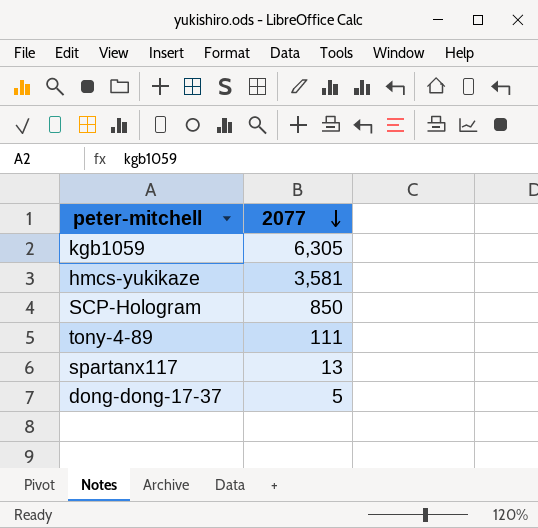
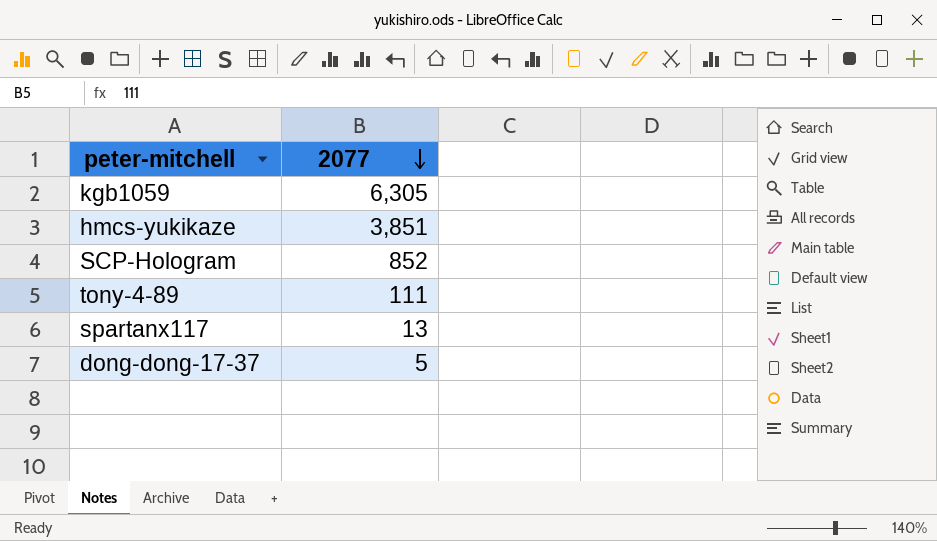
hmcs-yukikaze | 2077: 3,581 -> 3,851
SCP-Hologram | 2077: 850 -> 852

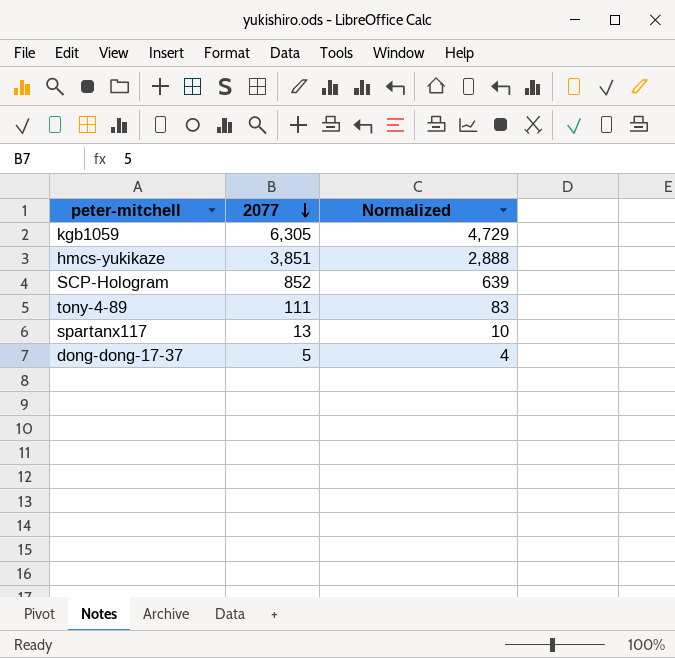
column Normalized | formula: none -> [2077] * 0.75

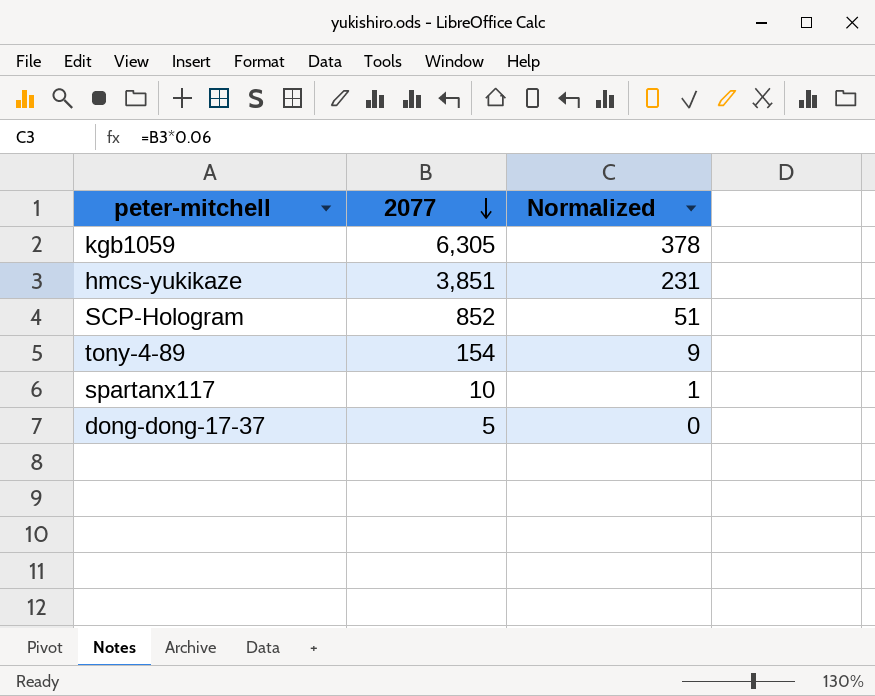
column Normalized | formula: [2077] * 0.75 -> [2077] * 0.06
tony-4-89 | 2077: 111 -> 154
spartanx117 | 2077: 13 -> 10

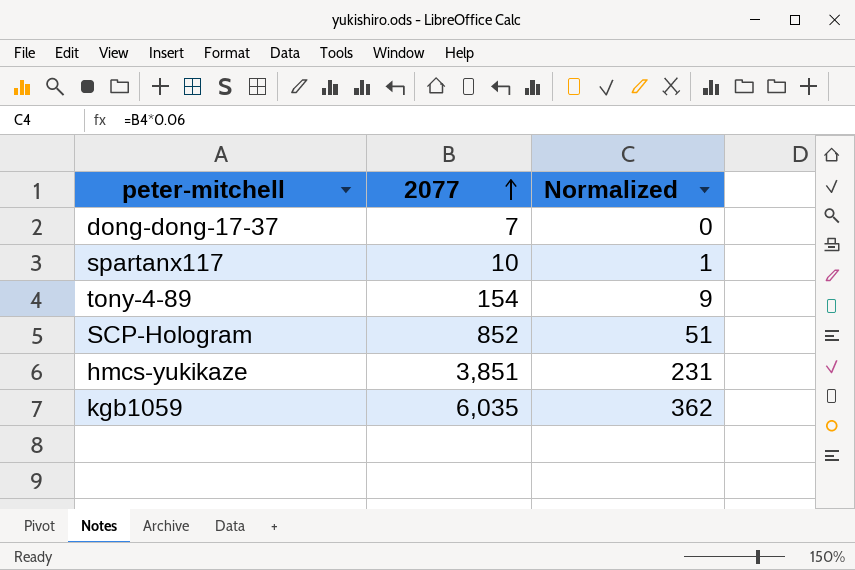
row order: 2077 descending -> 2077 ascending
dong-dong-17-37 | 2077: 5 -> 7
kgb1059 | 2077: 6,305 -> 6,035
kgb1059 | Normalized: 378 -> 362

